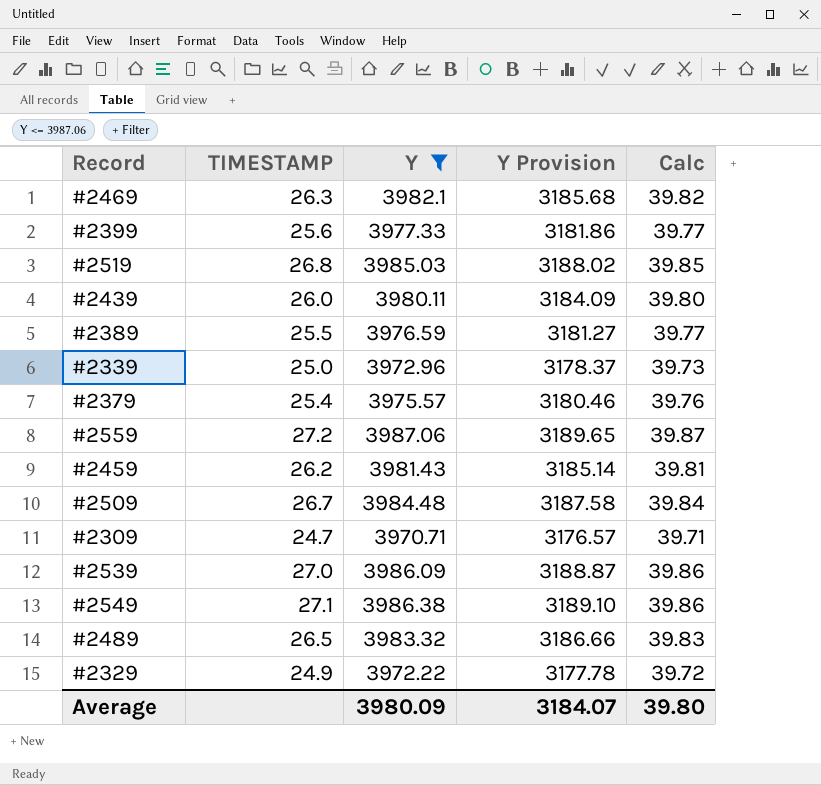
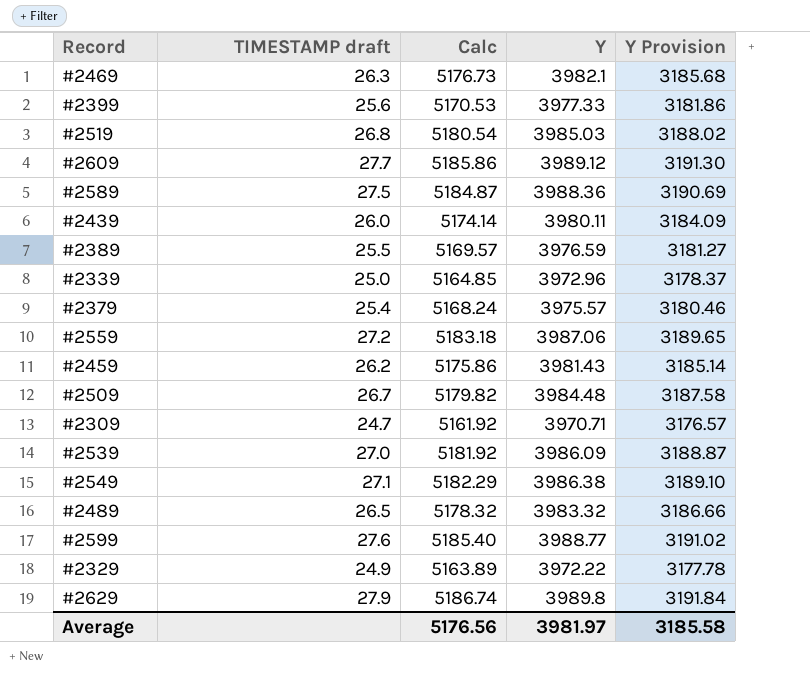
filter: Y <= 3987.06 -> none
column name: TIMESTAMP -> TIMESTAMP draft
column Calc | formula: [Y] * 0.01 -> [Y] * 1.3
column Calc | position: 5 -> 3
Average | Calc: 39.80 -> 5176.56
Average | Y: 3980.09 -> 3981.97
Average | Y Provision: 3184.07 -> 3185.58

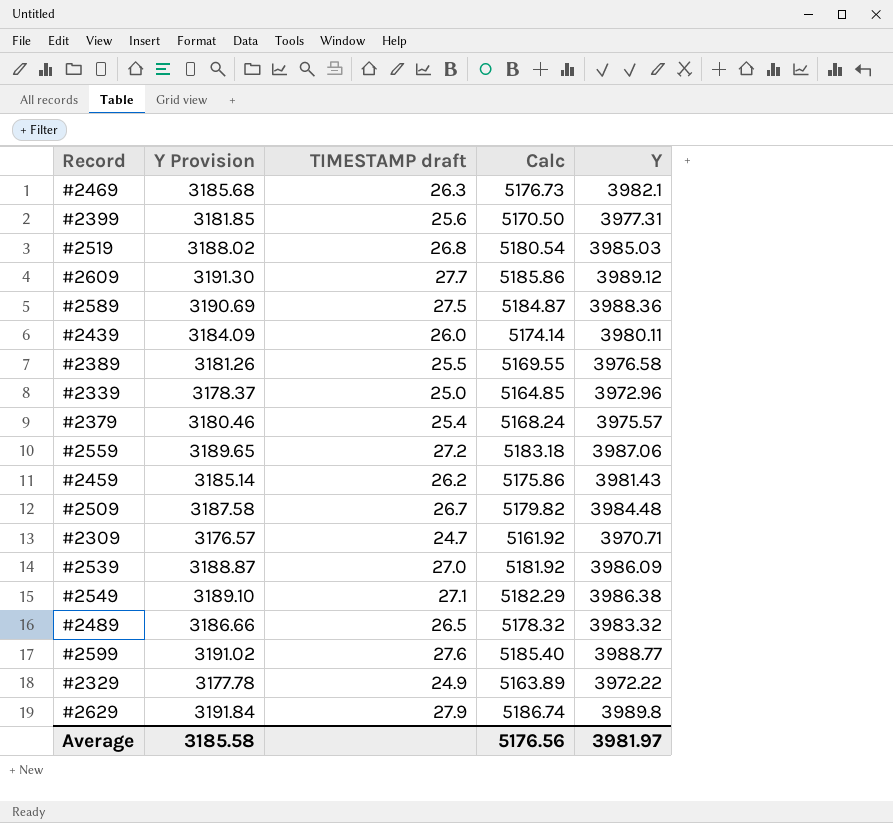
column Y Provision | position: 5 -> 2
#2399 | Y Provision: 3181.86 -> 3181.85
#2399 | Calc: 5170.53 -> 5170.50
#2399 | Y: 3977.33 -> 3977.31
#2389 | Y Provision: 3181.27 -> 3181.26
#2389 | Calc: 5169.57 -> 5169.55
#2389 | Y: 3976.59 -> 3976.58

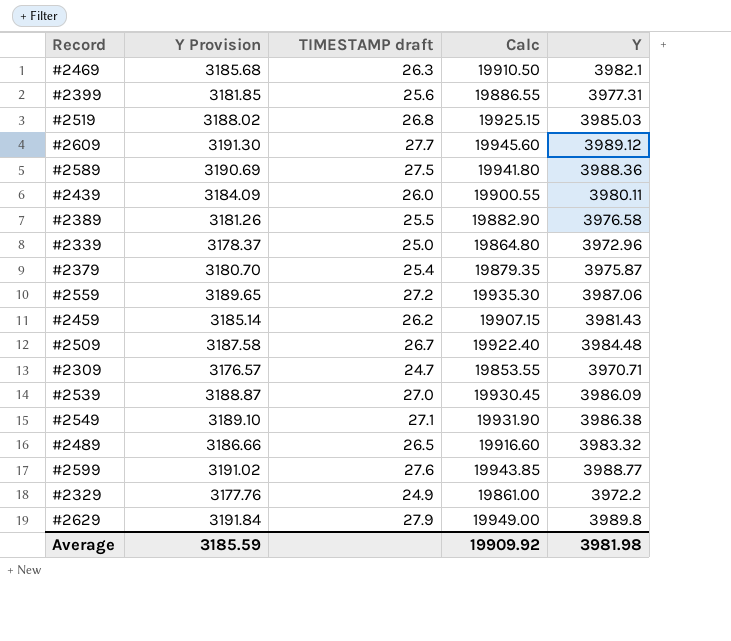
column Calc | formula: [Y] * 1.3 -> [Y] * 5
#2379 | Y Provision: 3180.46 -> 3180.70
#2379 | Y: 3975.57 -> 3975.87
#2329 | Y Provision: 3177.78 -> 3177.76
#2329 | Y: 3972.22 -> 3972.2
Average | Y Provision: 3185.58 -> 3185.59
Average | Calc: 5176.56 -> 19909.92
Average | Y: 3981.97 -> 3981.98

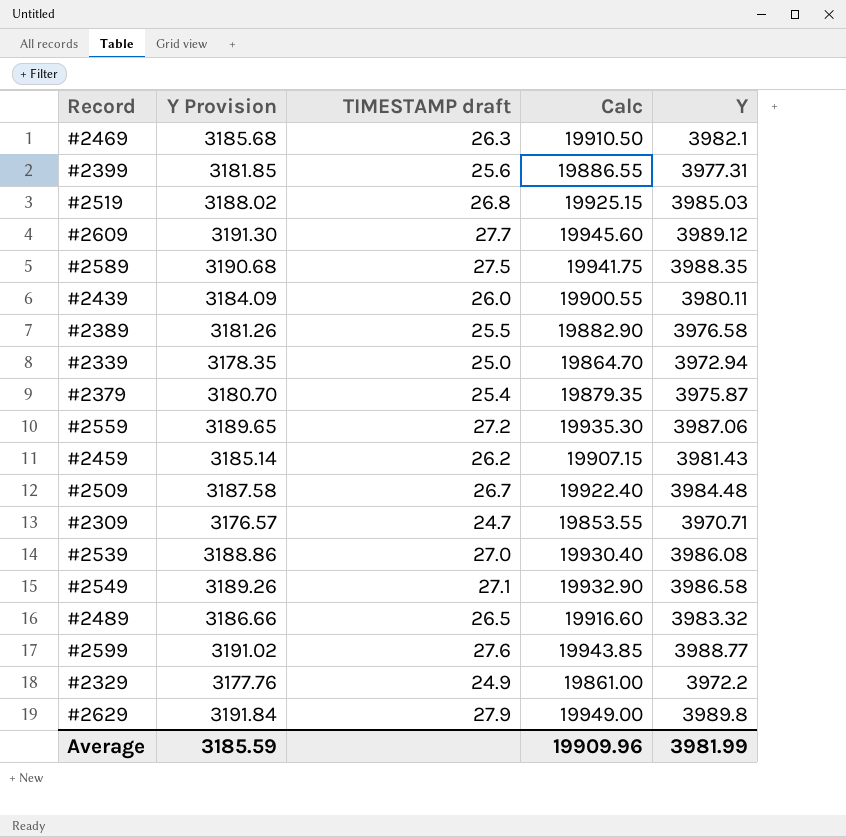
#2589 | Y Provision: 3190.69 -> 3190.68
#2589 | Calc: 19941.80 -> 19941.75
#2589 | Y: 3988.36 -> 3988.35
#2339 | Y Provision: 3178.37 -> 3178.35
#2339 | Calc: 19864.80 -> 19864.70
#2339 | Y: 3972.96 -> 3972.94
#2539 | Y Provision: 3188.87 -> 3188.86
#2539 | Calc: 19930.45 -> 19930.40
#2539 | Y: 3986.09 -> 3986.08
#2549 | Y Provision: 3189.10 -> 3189.26
#2549 | Calc: 19931.90 -> 19932.90
#2549 | Y: 3986.38 -> 3986.58
Average | Calc: 19909.92 -> 19909.96
Average | Y: 3981.98 -> 3981.99

